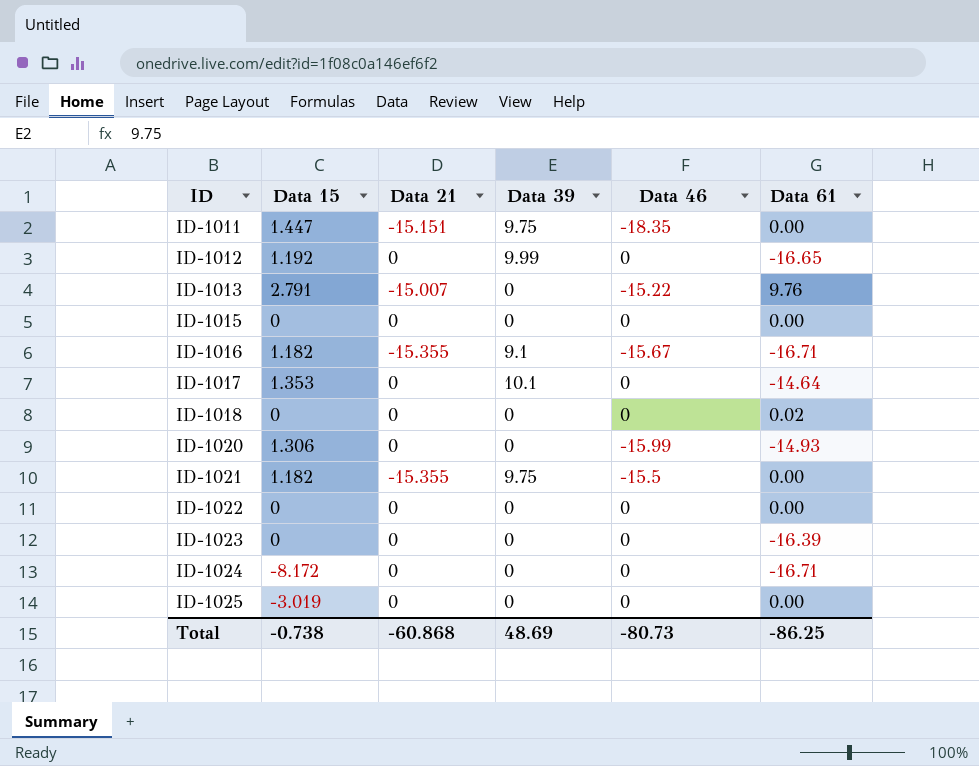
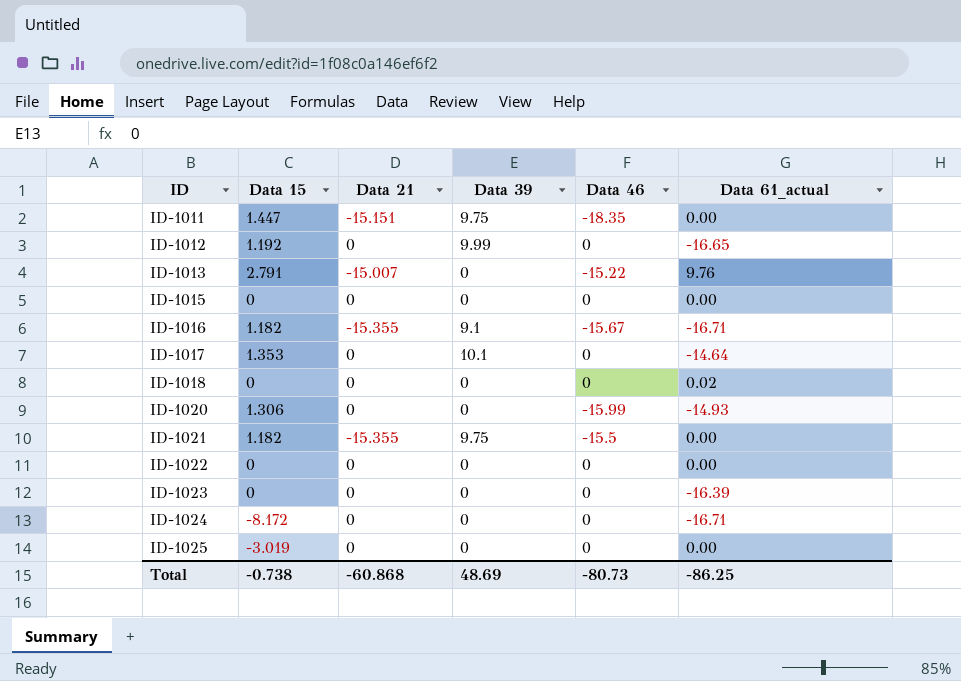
column name: Data 61 -> Data 61_actual

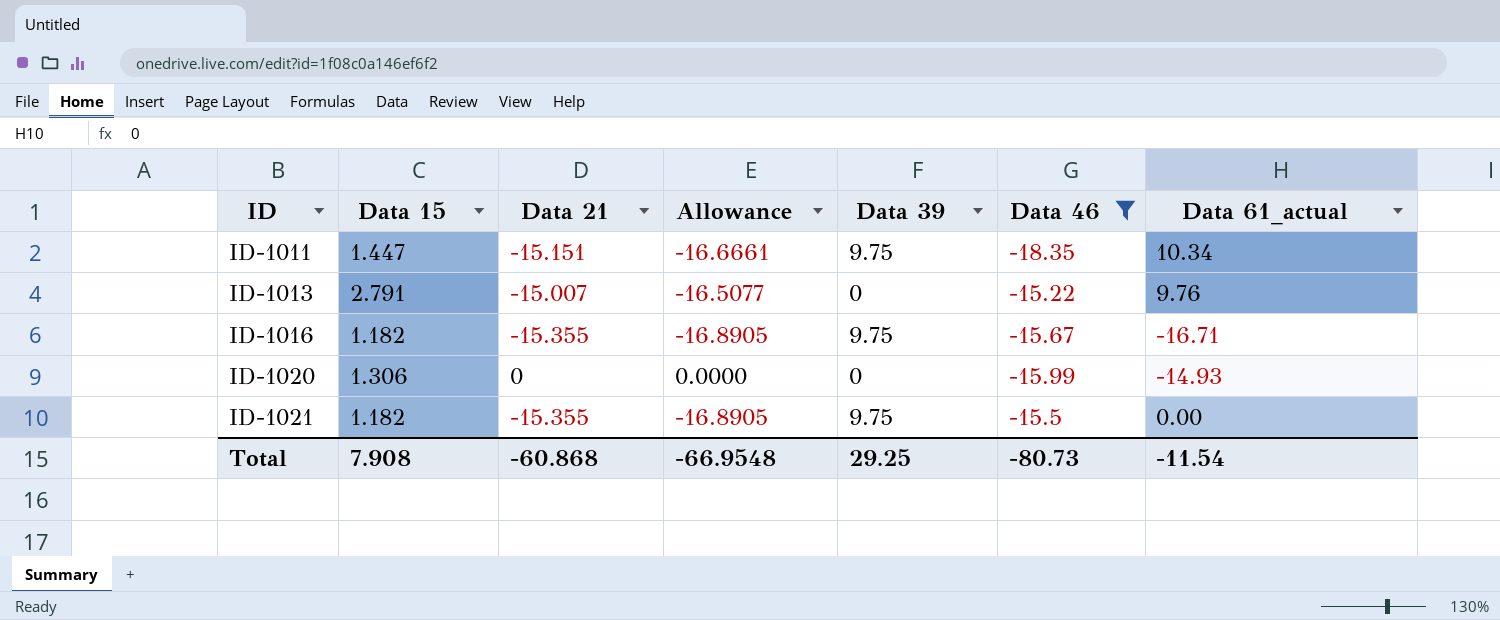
filter: none -> Data 46 != 0
column Allowance | formula: none -> [Data 21] * 1.1
ID-1011 | Data 61_actual: 0.00 -> 10.34
ID-1016 | Data 39: 9.1 -> 9.75
Total | Data 15: -0.738 -> 7.908
Total | Data 39: 48.69 -> 29.25
Total | Data 61_actual: -86.25 -> -11.54

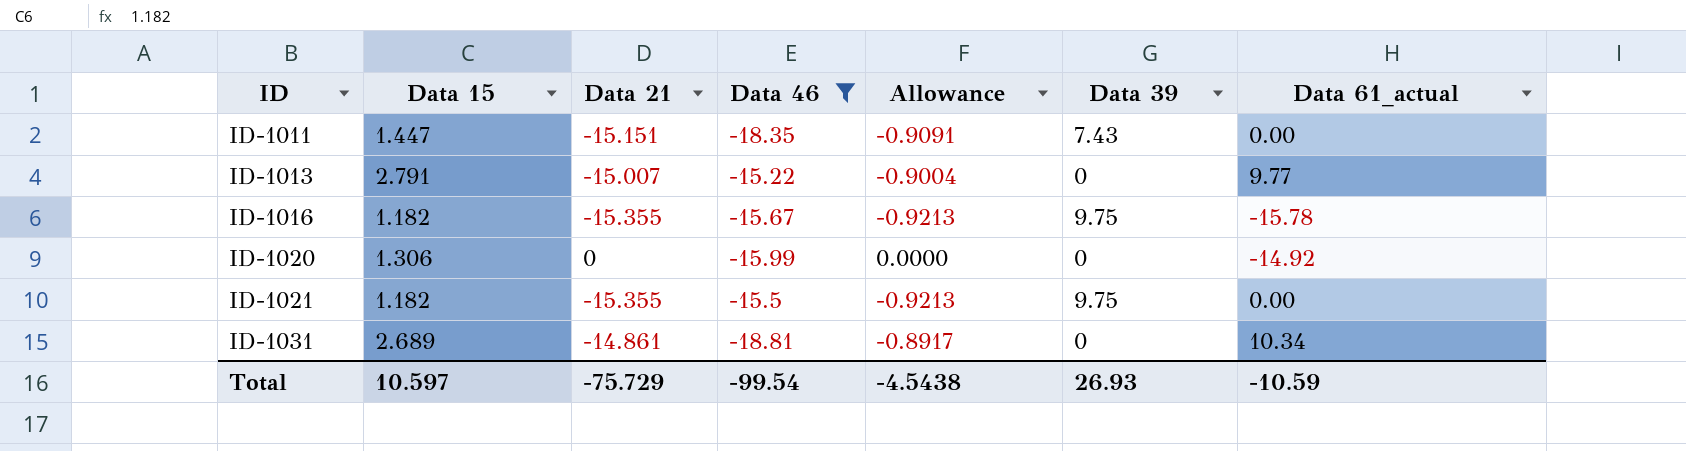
column Data 46 | position: 6 -> 4
column Allowance | formula: [Data 21] * 1.1 -> [Data 21] * 0.06
ID-1011 | Data 39: 9.75 -> 7.43
ID-1011 | Data 61_actual: 10.34 -> 0.00
ID-1013 | Data 61_actual: 9.76 -> 9.77
ID-1016 | Data 61_actual: -16.71 -> -15.78
ID-1020 | Data 61_actual: -14.93 -> -14.92
row ID-1031: none -> 2.689 | -14.861 | -18.81 | -0.8917 | 0 | 10.34
Total | Data 15: 7.908 -> 10.597
Total | Data 21: -60.868 -> -75.729
Total | Data 46: -80.73 -> -99.54
Total | Allowance: -66.9548 -> -4.5438
Total | Data 39: 29.25 -> 26.93
Total | Data 61_actual: -11.54 -> -10.59

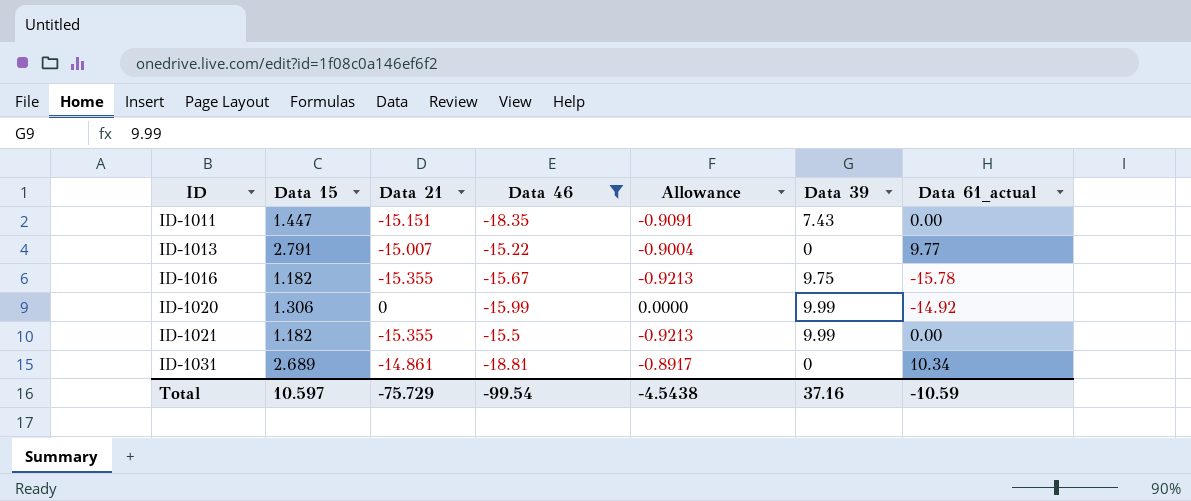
ID-1020 | Data 39: 0 -> 9.99
ID-1021 | Data 39: 9.75 -> 9.99
Total | Data 39: 26.93 -> 37.16

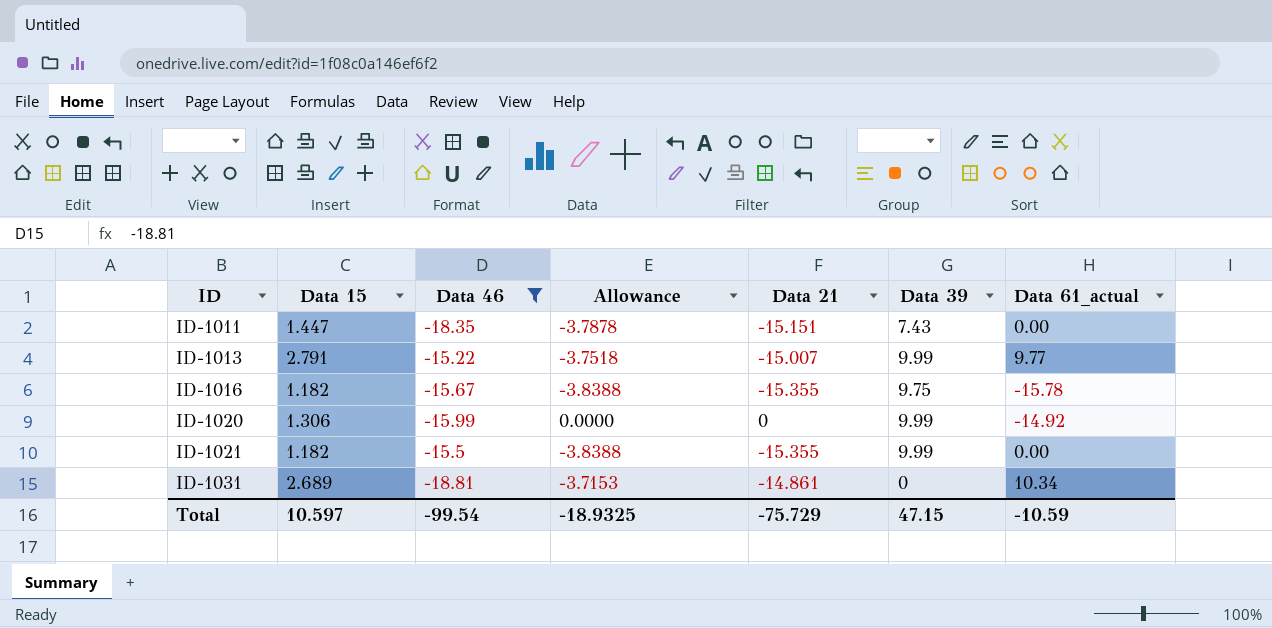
column Allowance | formula: [Data 21] * 0.06 -> [Data 21] * 0.25
column Data 21 | position: 3 -> 5
ID-1013 | Data 39: 0 -> 9.99
Total | Allowance: -4.5438 -> -18.9325
Total | Data 39: 37.16 -> 47.15

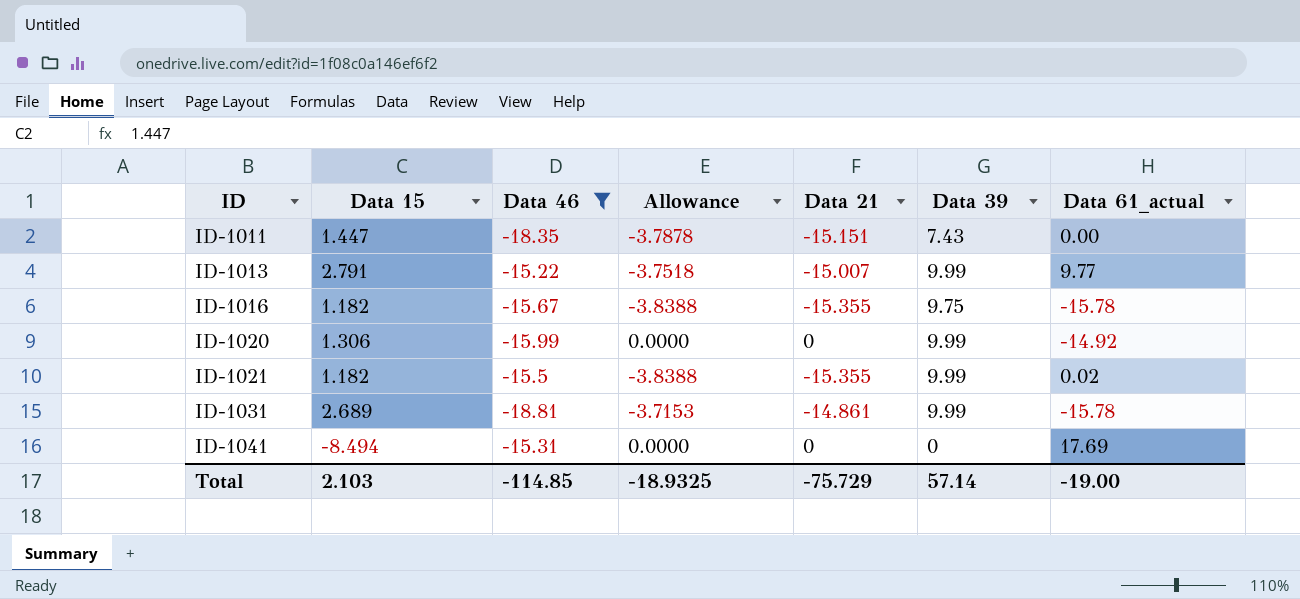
ID-1021 | Data 61_actual: 0.00 -> 0.02
ID-1031 | Data 39: 0 -> 9.99
ID-1031 | Data 61_actual: 10.34 -> -15.78
row ID-1041: none -> -8.494 | -15.31 | 0.0000 | 0 | 0 | 17.69
Total | Data 15: 10.597 -> 2.103
Total | Data 46: -99.54 -> -114.85
Total | Data 39: 47.15 -> 57.14
Total | Data 61_actual: -10.59 -> -19.00

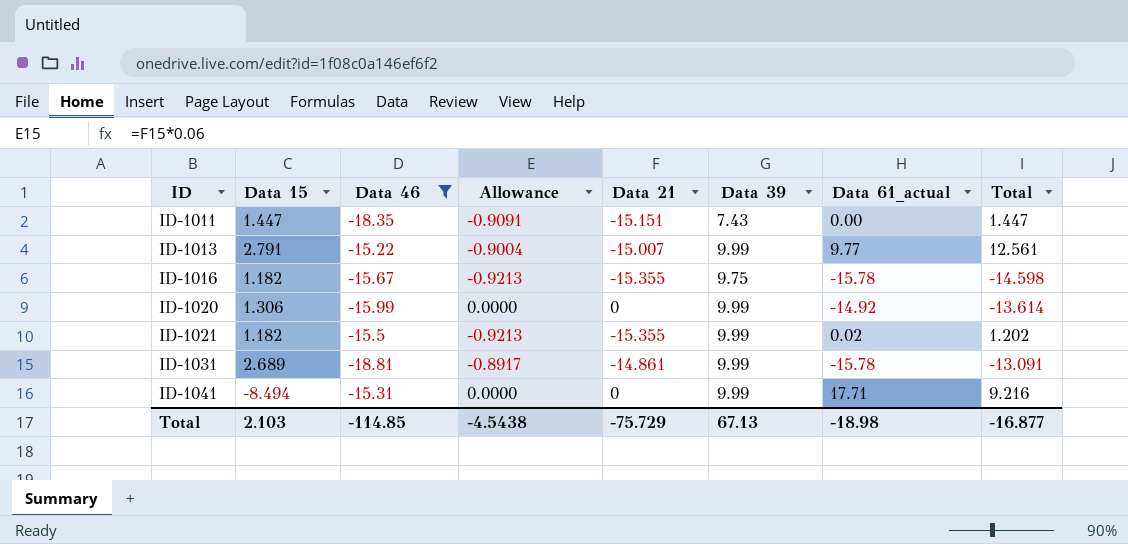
column Allowance | formula: [Data 21] * 0.25 -> [Data 21] * 0.06
column Total | formula: none -> [Data 15] + [Data 61_actual]
ID-1041 | Data 39: 0 -> 9.99
ID-1041 | Data 61_actual: 17.69 -> 17.71
Total | Allowance: -18.9325 -> -4.5438
Total | Data 39: 57.14 -> 67.13
Total | Data 61_actual: -19.00 -> -18.98

